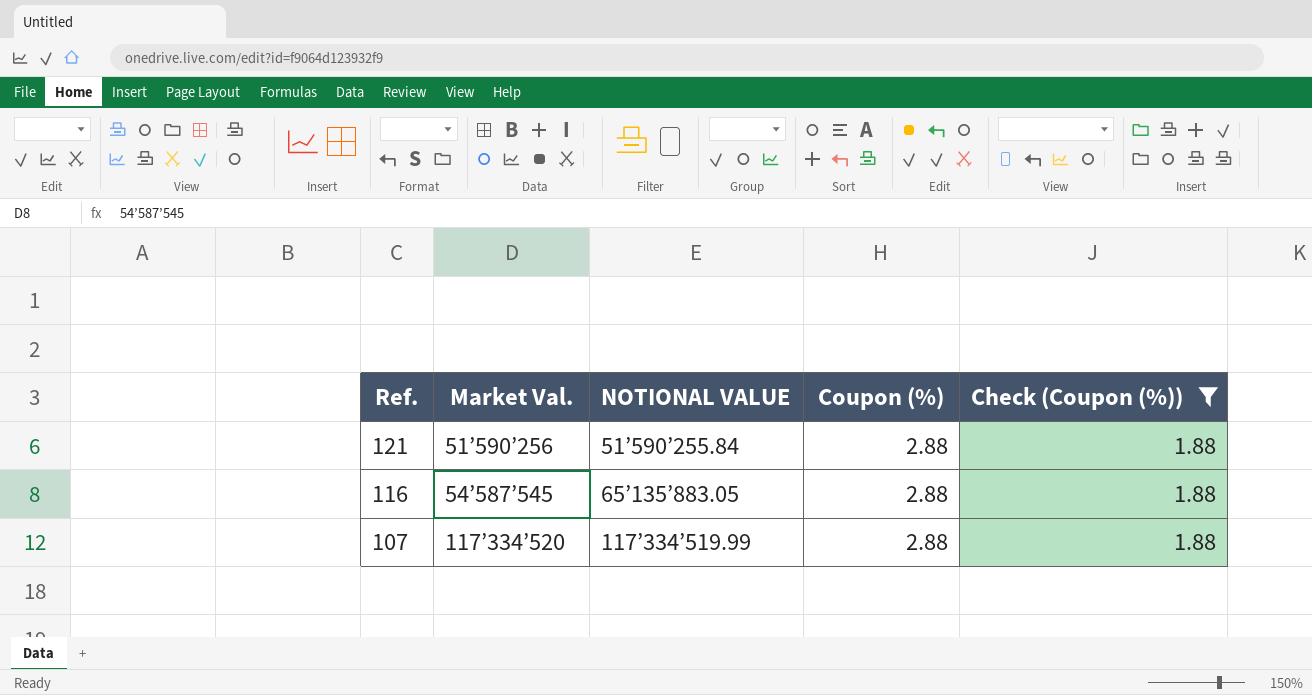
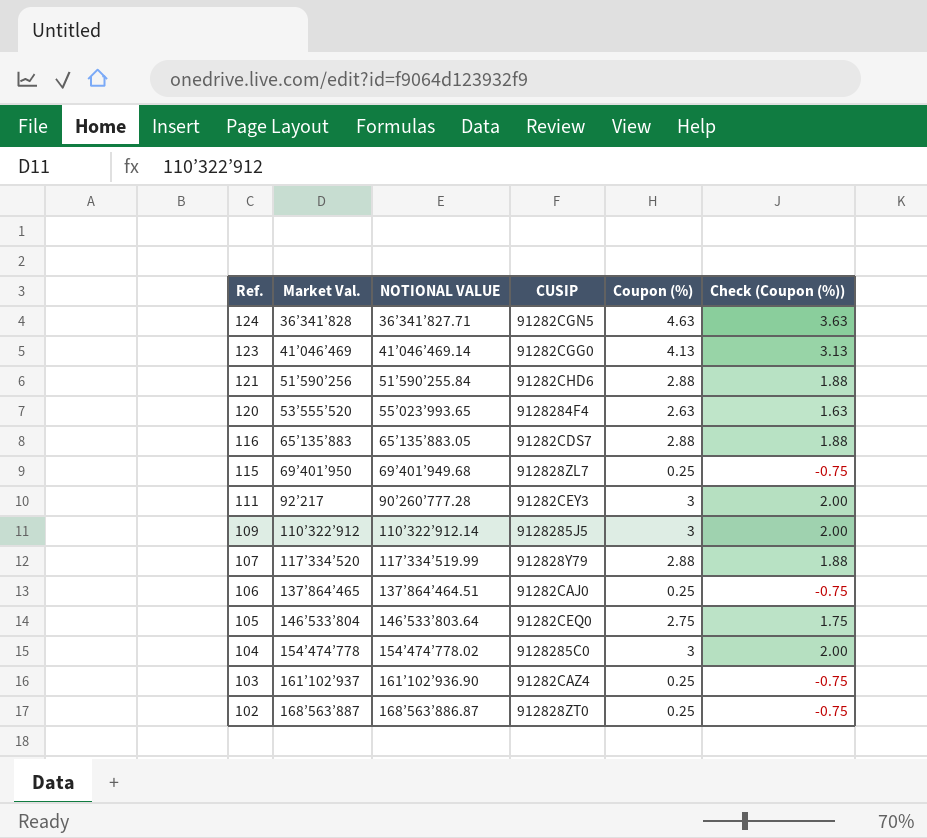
filter: Check (Coupon (%)) = 1.88 -> none
column CUSIP | position: none -> 4
116 | Market Val.: 54’587’545 -> 65’135’883

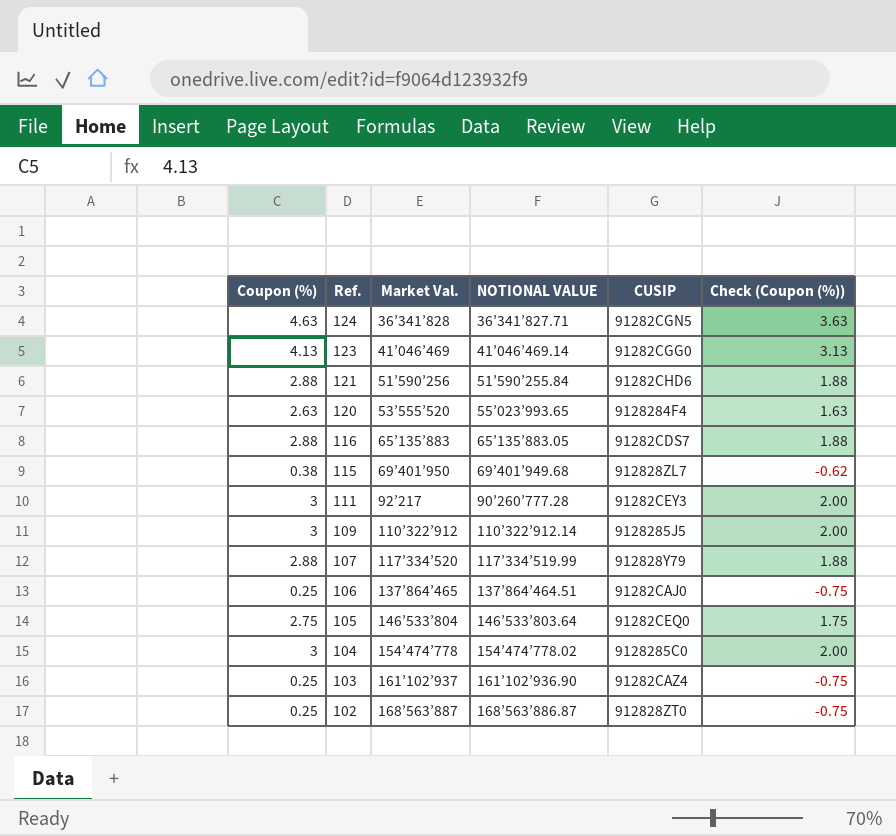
column Coupon (%) | position: 5 -> 1
115 | Coupon (%): 0.25 -> 0.38
115 | Check (Coupon (%)): -0.75 -> -0.62

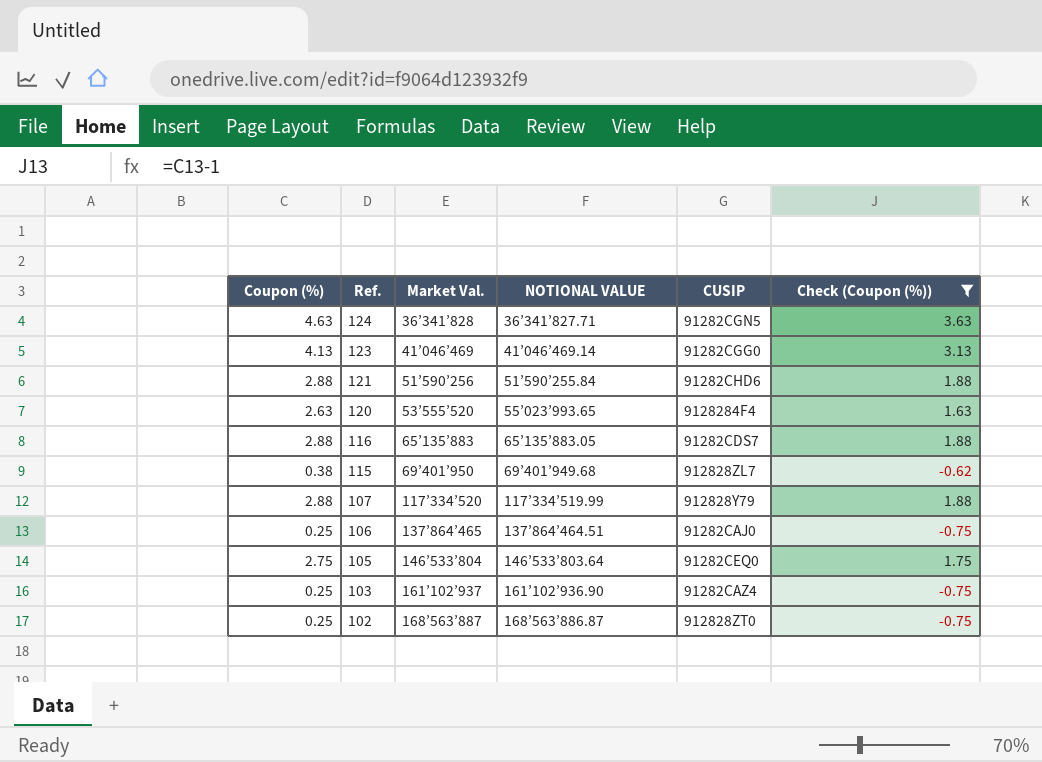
filter: none -> Check (Coupon (%)) != 2.00

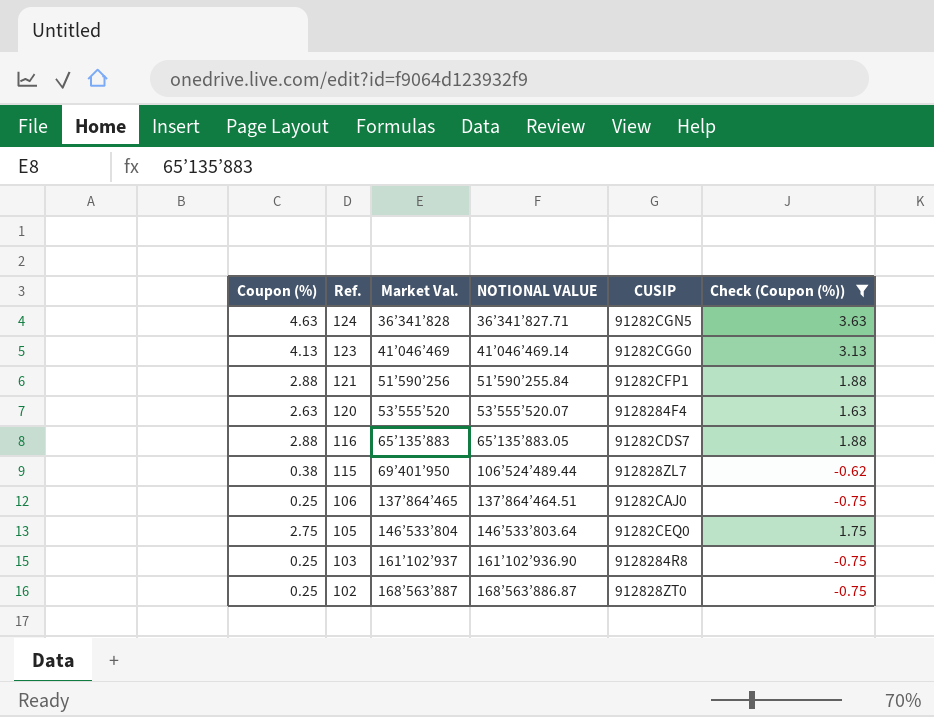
row 107: 2.88 | 117’334’520 | 117’334’519.99 | 912828Y79 | 1.88 -> none
121 | CUSIP: 91282CHD6 -> 91282CFP1
120 | NOTIONAL VALUE: 55’023’993.65 -> 53’555’520.07
115 | NOTIONAL VALUE: 69’401’949.68 -> 106’524’489.44
103 | CUSIP: 91282CAZ4 -> 9128284R8

